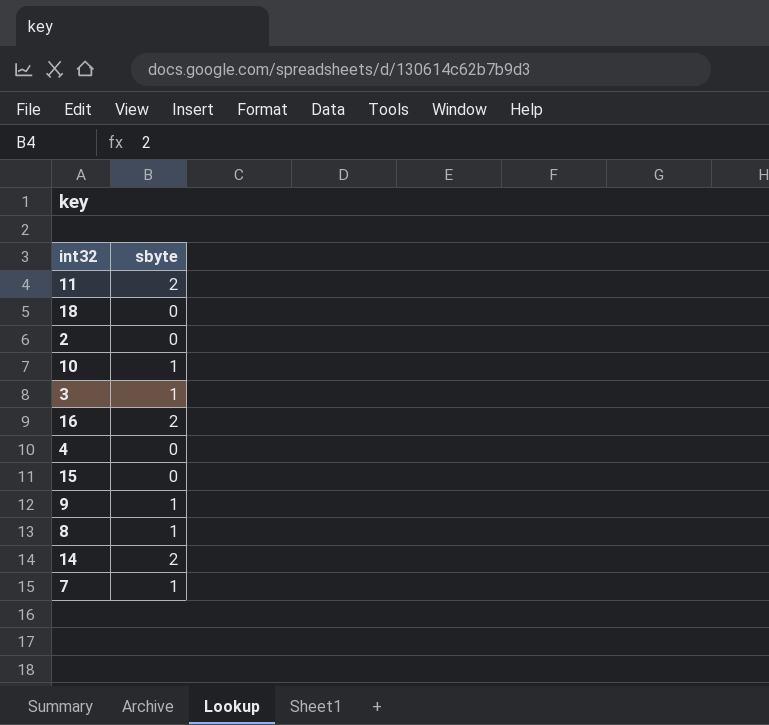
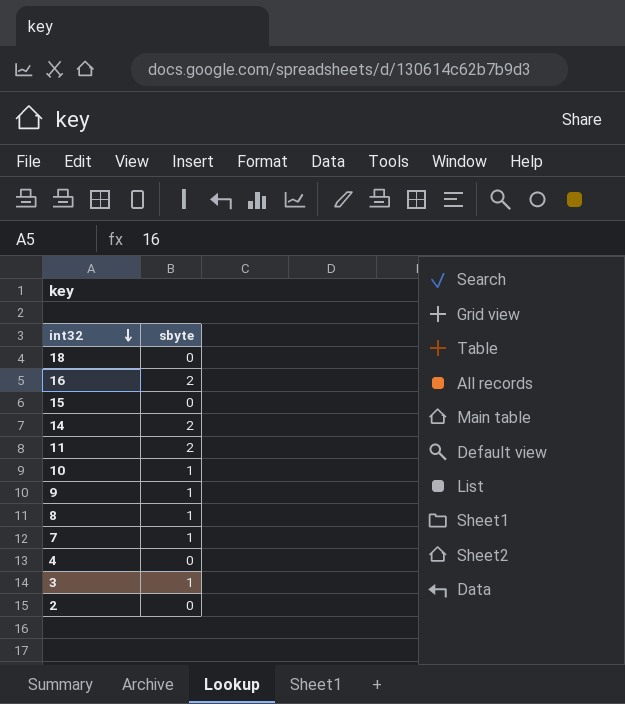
row order: none -> int32 descending

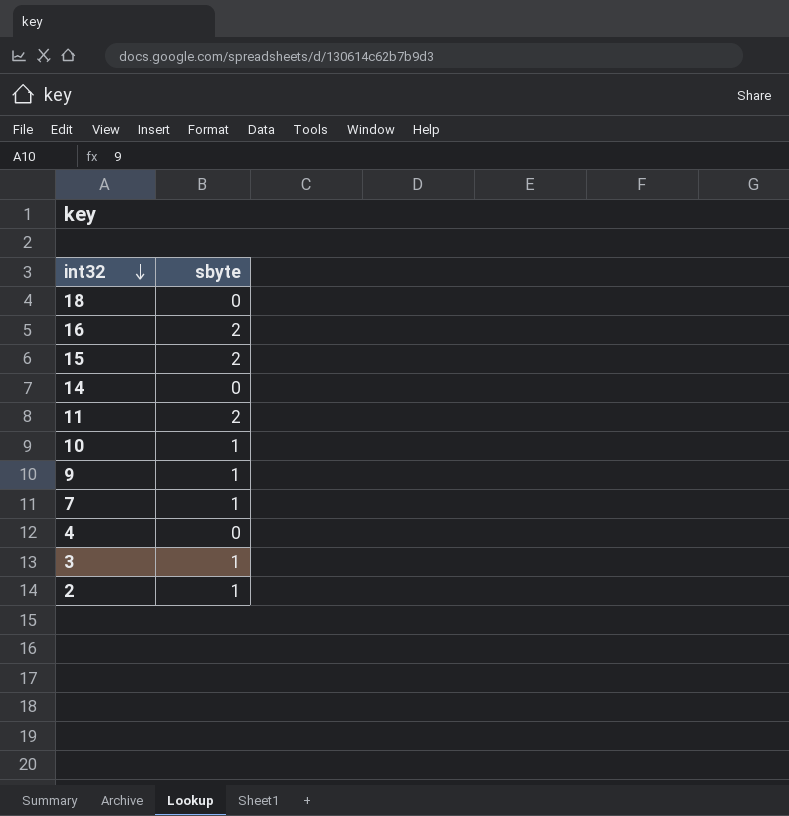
row 8: 1 -> none
15 | sbyte: 0 -> 2
14 | sbyte: 2 -> 0
2 | sbyte: 0 -> 1

